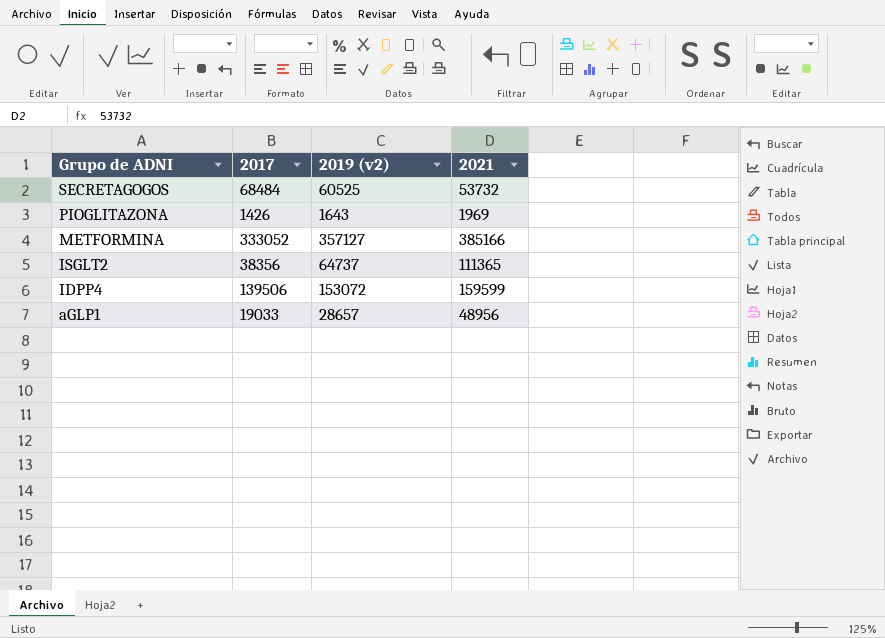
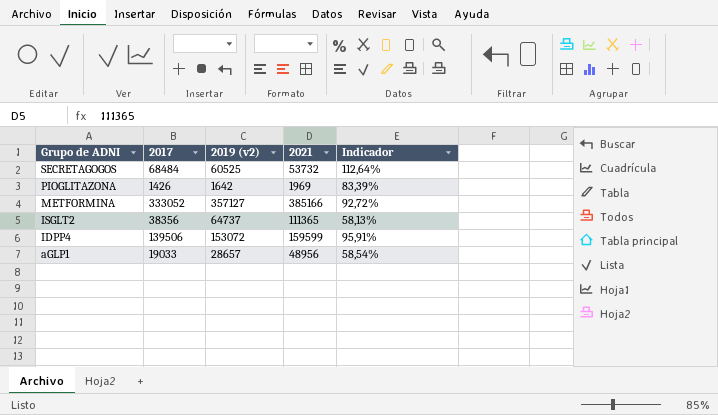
column Indicador | formula: none -> [2019 (v2)] / [2021]
PIOGLITAZONA | 2019 (v2): 1643 -> 1642

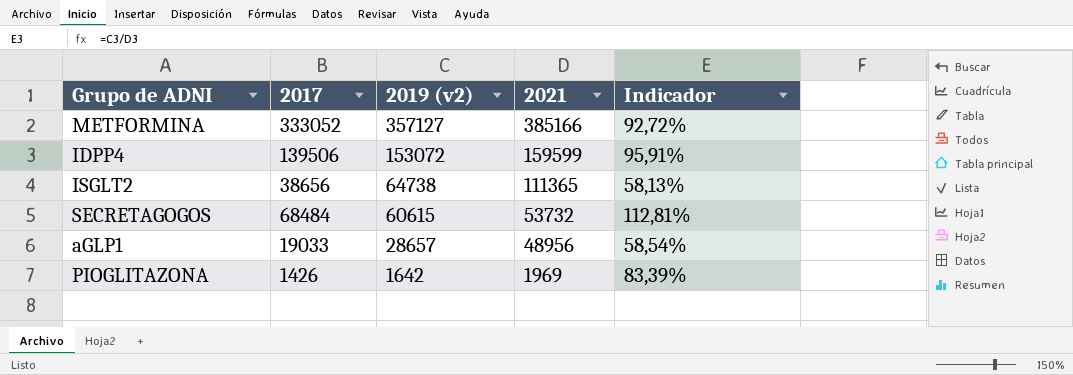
row order: Grupo de ADNI descending -> 2019 (v2) descending
ISGLT2 | 2017: 38356 -> 38656
ISGLT2 | 2019 (v2): 64737 -> 64738
SECRETAGOGOS | 2019 (v2): 60525 -> 60615
SECRETAGOGOS | Indicador: 112,64% -> 112,81%

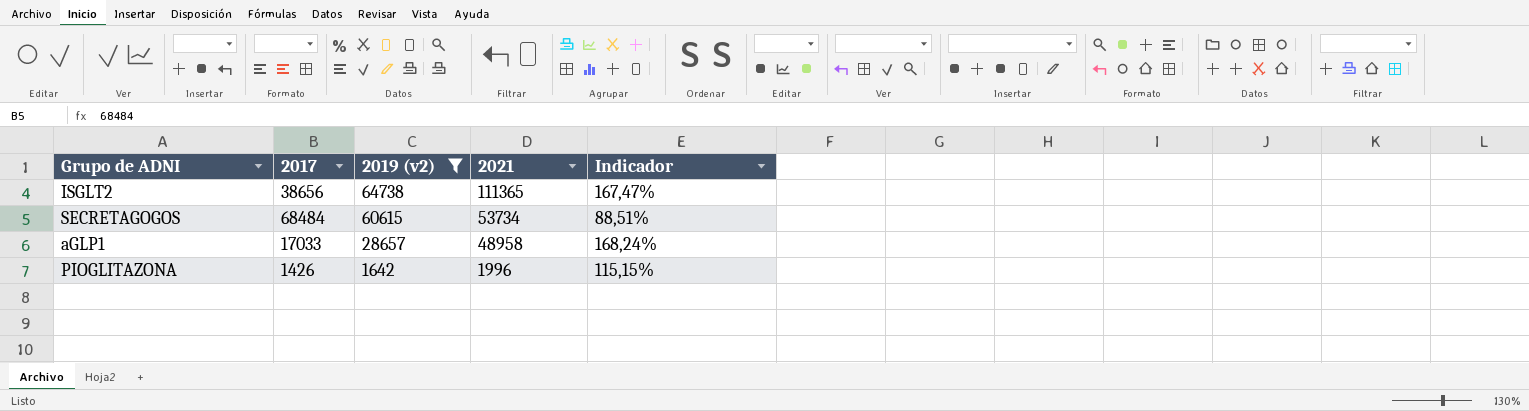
filter: none -> 2019 (v2) <= 64738
column Indicador | formula: [2019 (v2)] / [2021] -> [2019 (v2)] / [2017]
SECRETAGOGOS | 2021: 53732 -> 53734
aGLP1 | 2017: 19033 -> 17033
aGLP1 | 2021: 48956 -> 48958
PIOGLITAZONA | 2021: 1969 -> 1996

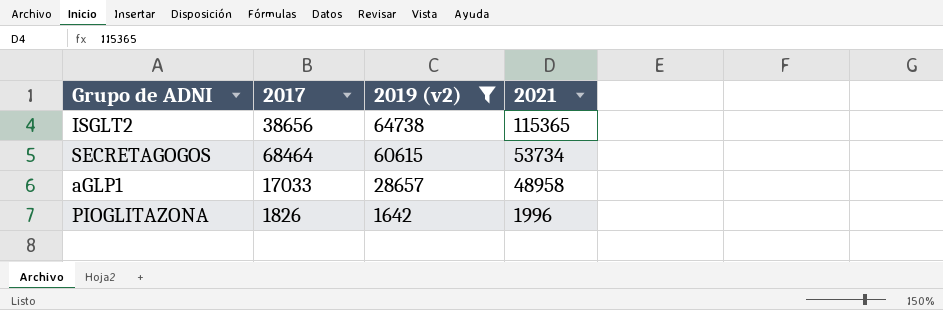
column Indicador | formula: [2019 (v2)] / [2017] -> none
ISGLT2 | 2021: 111365 -> 115365
SECRETAGOGOS | 2017: 68484 -> 68464
PIOGLITAZONA | 2017: 1426 -> 1826

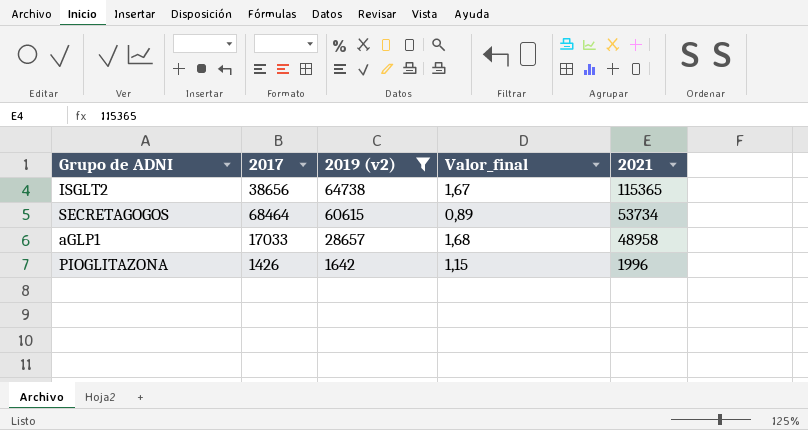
column Valor_final | formula: none -> [2019 (v2)] / [2017]
PIOGLITAZONA | 2017: 1826 -> 1426

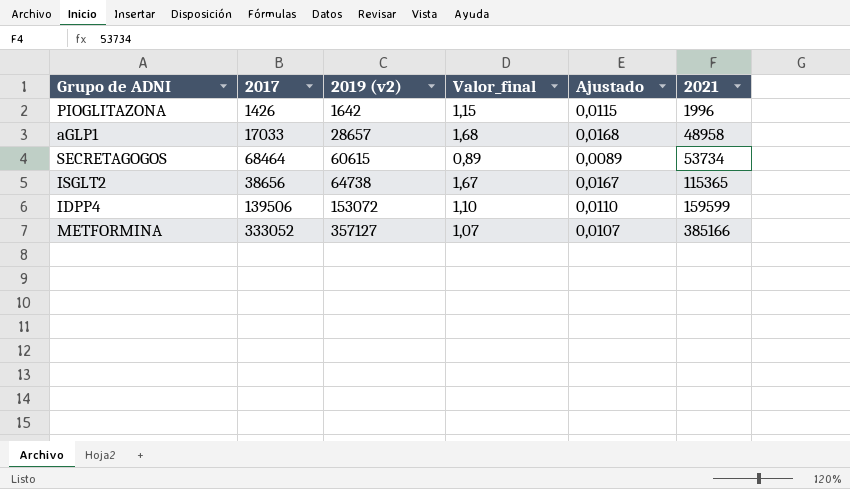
filter: 2019 (v2) <= 64738 -> none
row order: 2019 (v2) descending -> 2019 (v2) ascending
column Ajustado | formula: none -> [Valor_final] * 0,01

